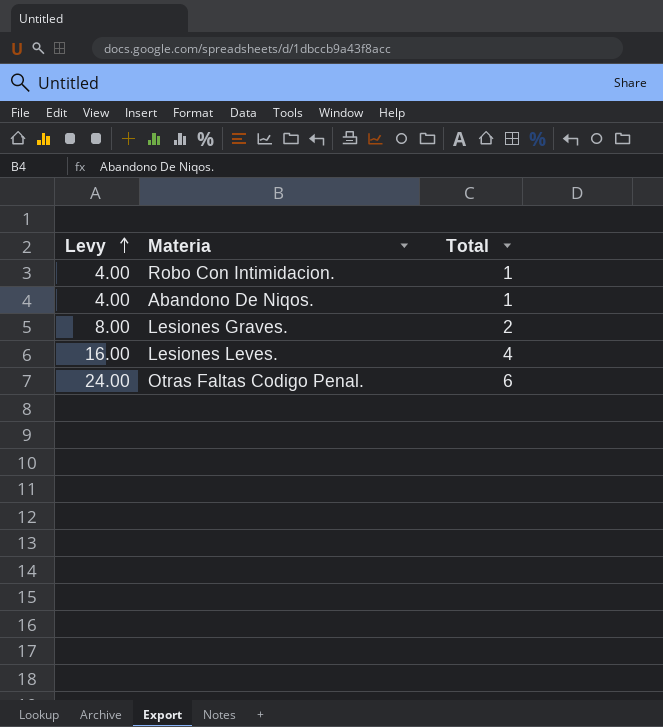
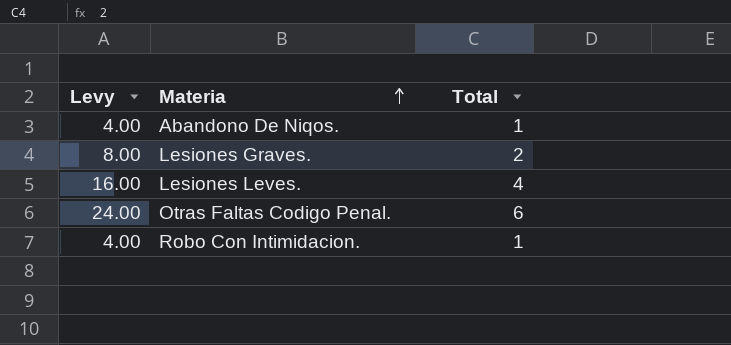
row order: Levy ascending -> Materia ascending

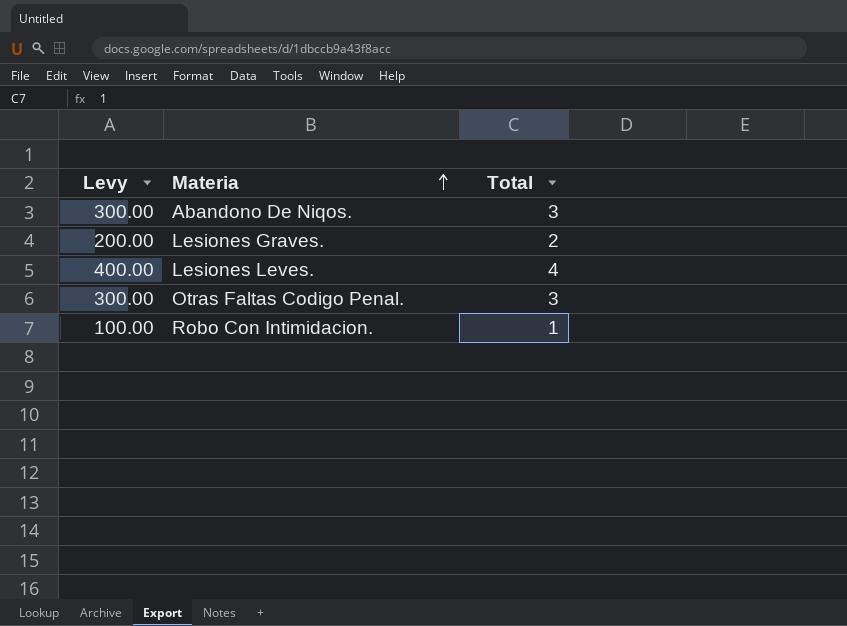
column Levy | formula: [Total] * 4 -> [Total] * 100
Abandono De Niqos. | Total: 1 -> 3
Otras Faltas Codigo Penal. | Total: 6 -> 3

